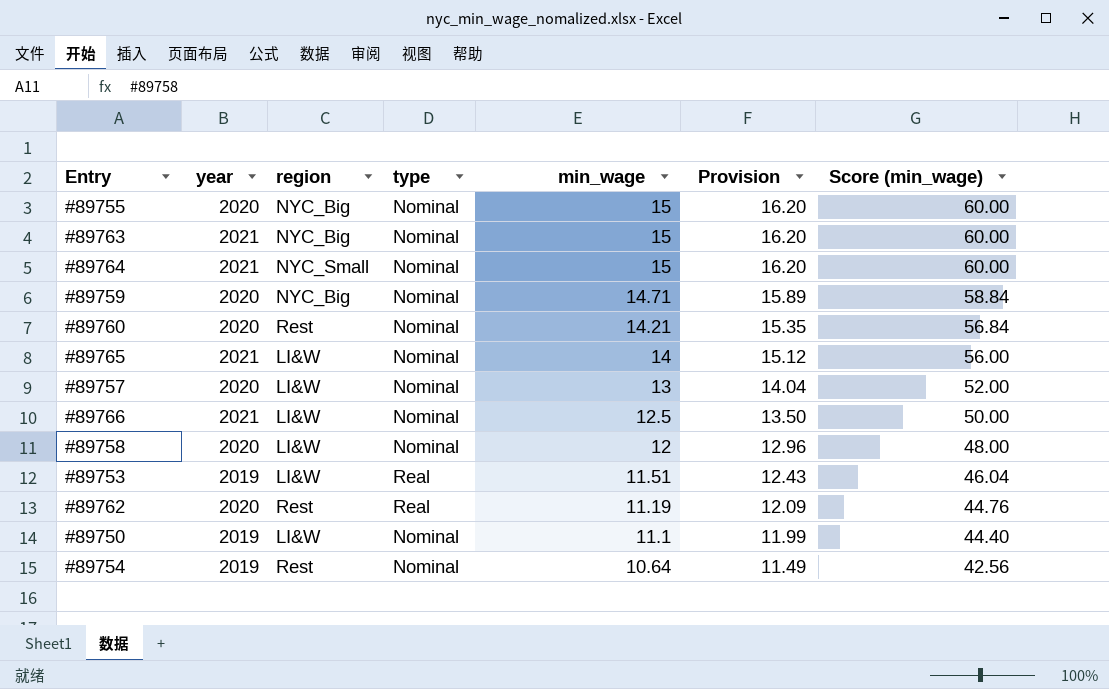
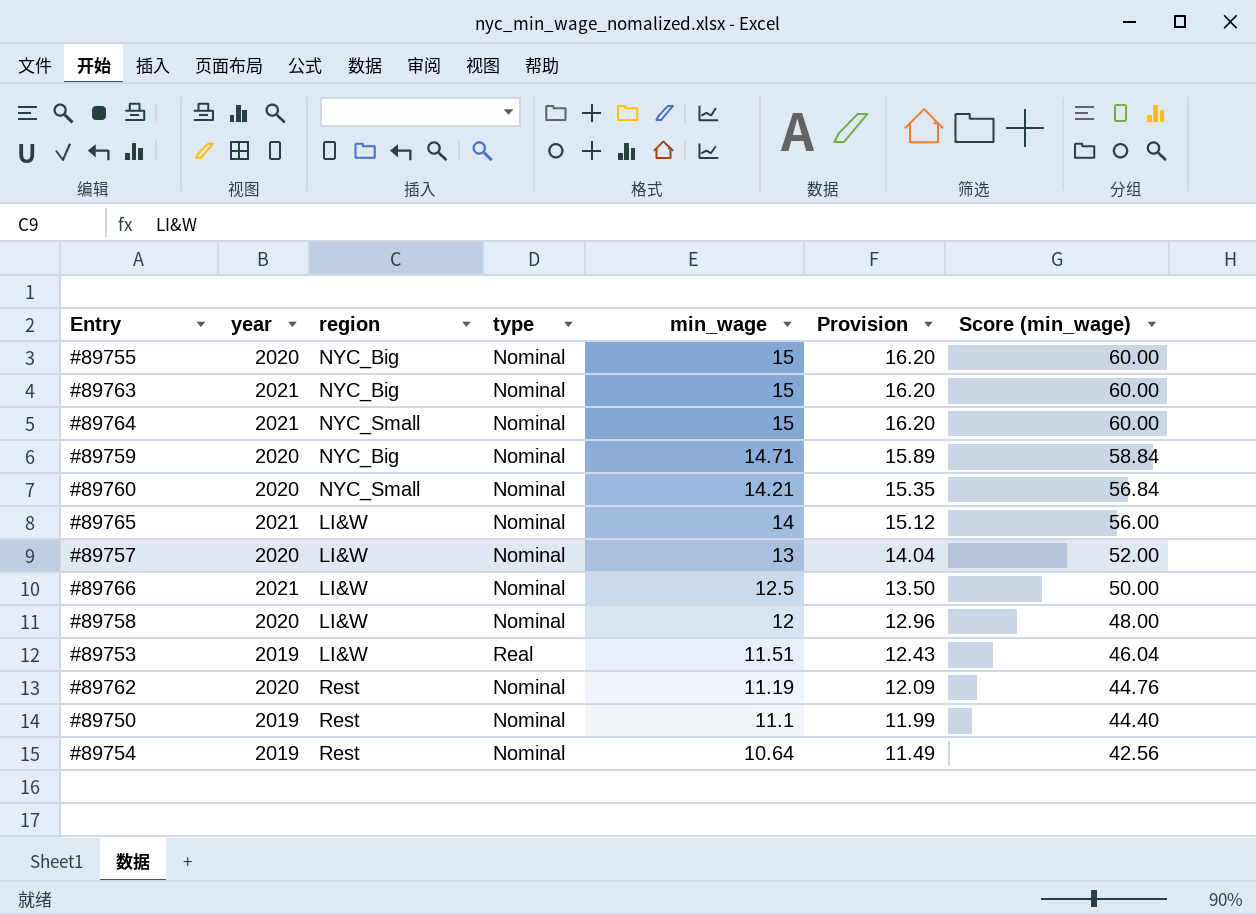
#89760 | region: Rest -> NYC_Small
#89762 | type: Real -> Nominal
#89750 | region: LI&W -> Rest

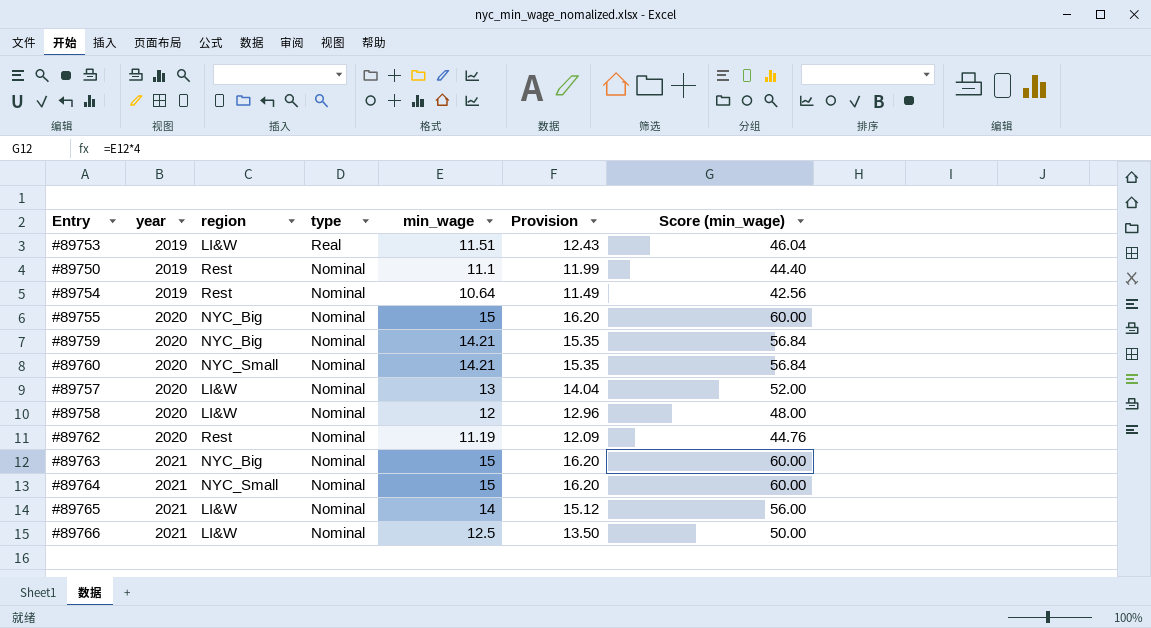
row order: min_wage descending -> year ascending
#89759 | min_wage: 14.71 -> 14.21
#89759 | Provision: 15.89 -> 15.35
#89759 | Score (min_wage): 58.84 -> 56.84

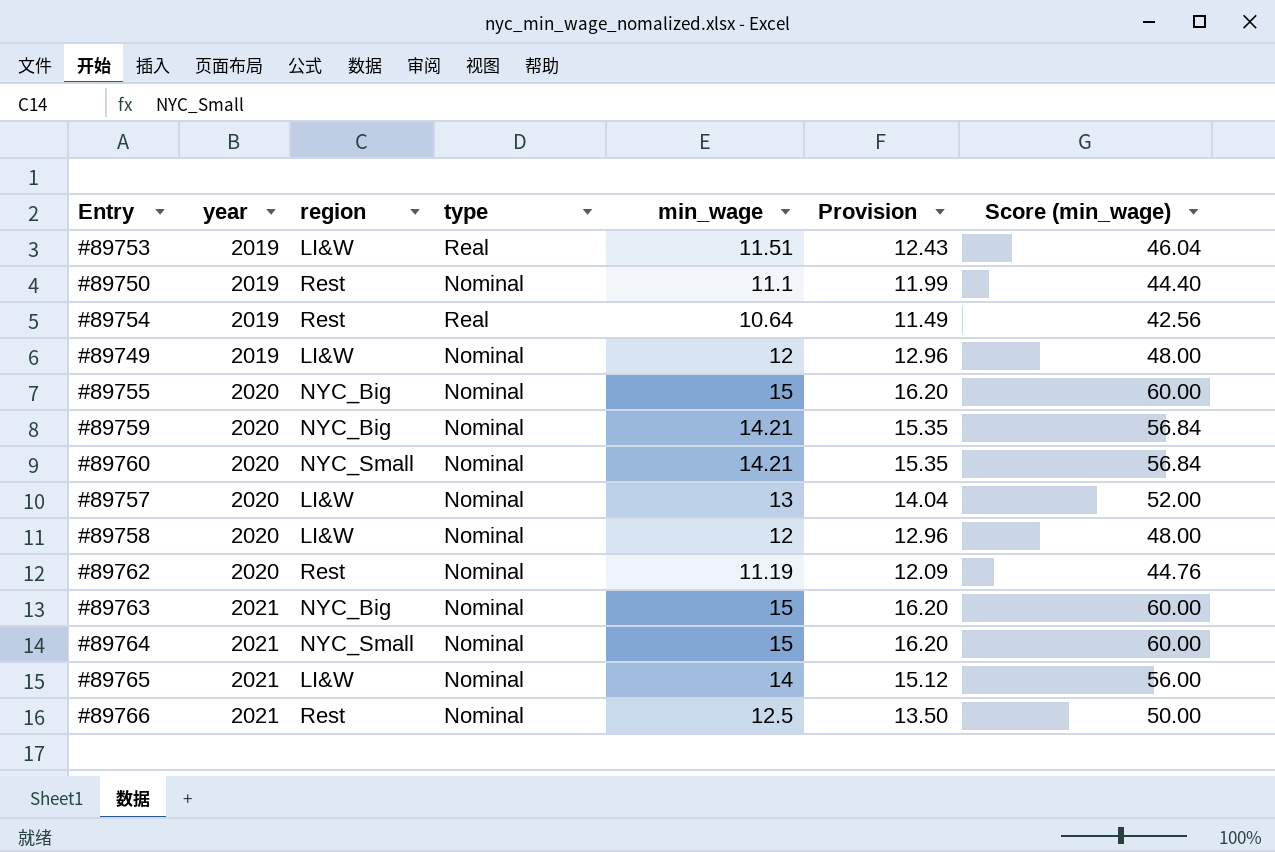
#89754 | type: Nominal -> Real
row #89749: none -> 2019 | LI&W | Nominal | 12 | 12.96 | 48.00
#89766 | region: LI&W -> Rest

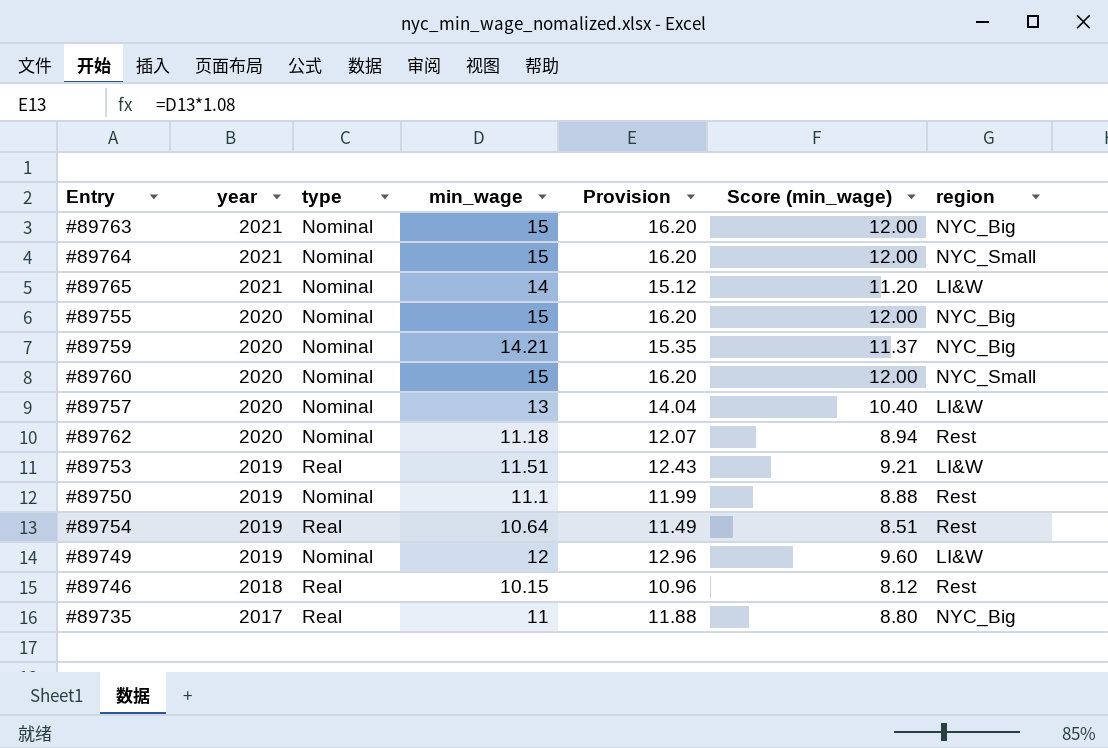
row order: year ascending -> year descending
column Score (min_wage) | formula: [min_wage] * 4 -> [min_wage] * 0.8
column region | position: 3 -> 7
row #89758: 2020 | LI&W | Nominal | 12 | 12.96 | 48.00 -> none
row #89766: 2021 | Rest | Nominal | 12.5 | 13.50 | 50.00 -> none
#89760 | min_wage: 14.21 -> 15
#89760 | Provision: 15.35 -> 16.20
#89762 | min_wage: 11.19 -> 11.18
#89762 | Provision: 12.09 -> 12.07
row #89746: none -> 2018 | Real | 10.15 | 10.96 | 8.12 | Rest
row #89735: none -> 2017 | Real | 11 | 11.88 | 8.80 | NYC_Big

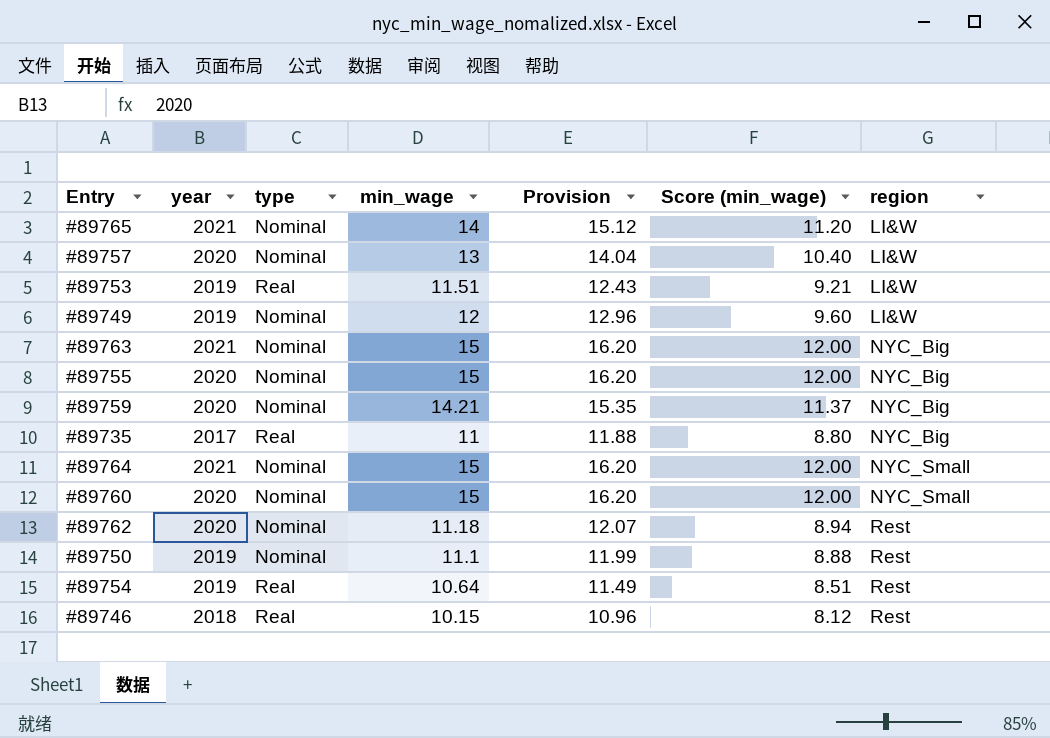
row order: year descending -> region ascending

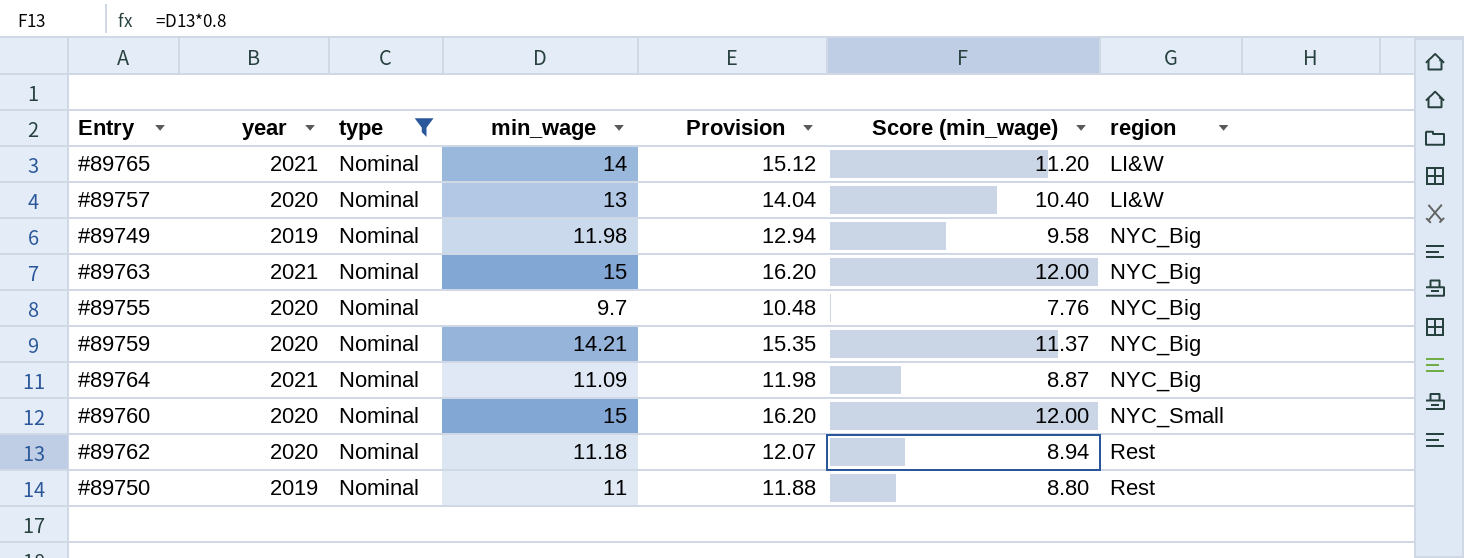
filter: none -> type = Nominal
#89749 | min_wage: 12 -> 11.98
#89749 | Provision: 12.96 -> 12.94
#89749 | Score (min_wage): 9.60 -> 9.58
#89749 | region: LI&W -> NYC_Big
#89755 | min_wage: 15 -> 9.7
#89755 | Provision: 16.20 -> 10.48
#89755 | Score (min_wage): 12.00 -> 7.76
#89764 | min_wage: 15 -> 11.09
#89764 | Provision: 16.20 -> 11.98
#89764 | Score (min_wage): 12.00 -> 8.87
#89764 | region: NYC_Small -> NYC_Big
#89750 | min_wage: 11.1 -> 11
#89750 | Provision: 11.99 -> 11.88
#89750 | Score (min_wage): 8.88 -> 8.80

